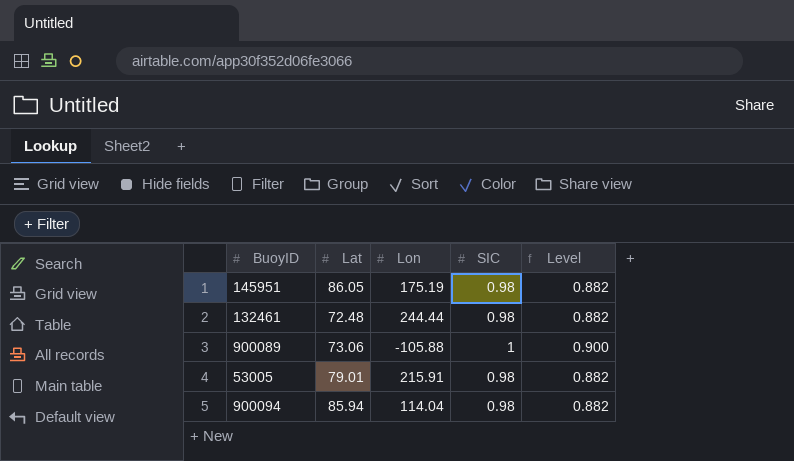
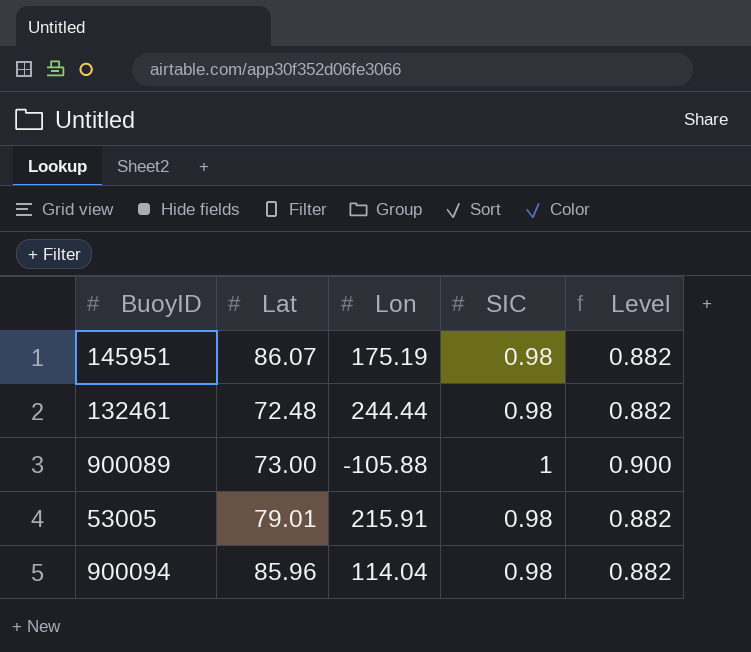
145951 | Lat: 86.05 -> 86.07
900089 | Lat: 73.06 -> 73.00
900094 | Lat: 85.94 -> 85.96

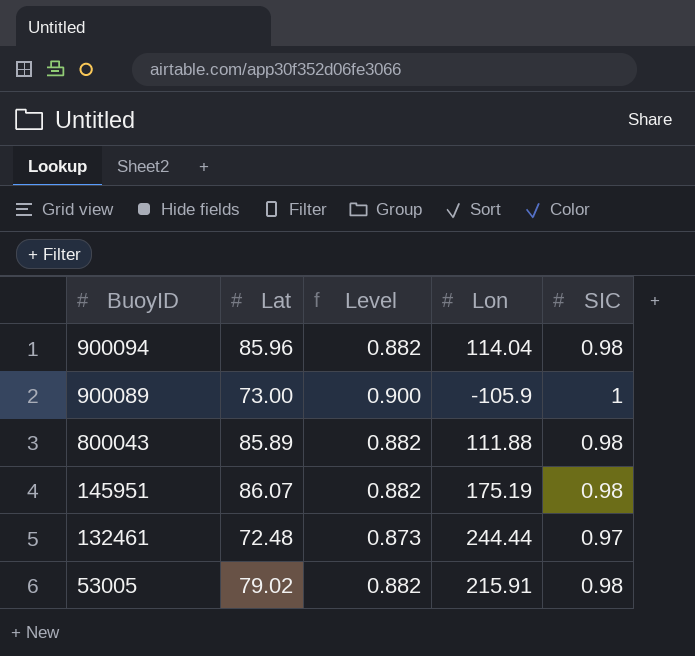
row order: none -> BuoyID descending
column Level | position: 5 -> 3
900089 | Lon: -105.88 -> -105.9
row 800043: none -> 85.89 | 0.882 | 111.88 | 0.98
132461 | Level: 0.882 -> 0.873
132461 | SIC: 0.98 -> 0.97
53005 | Lat: 79.01 -> 79.02

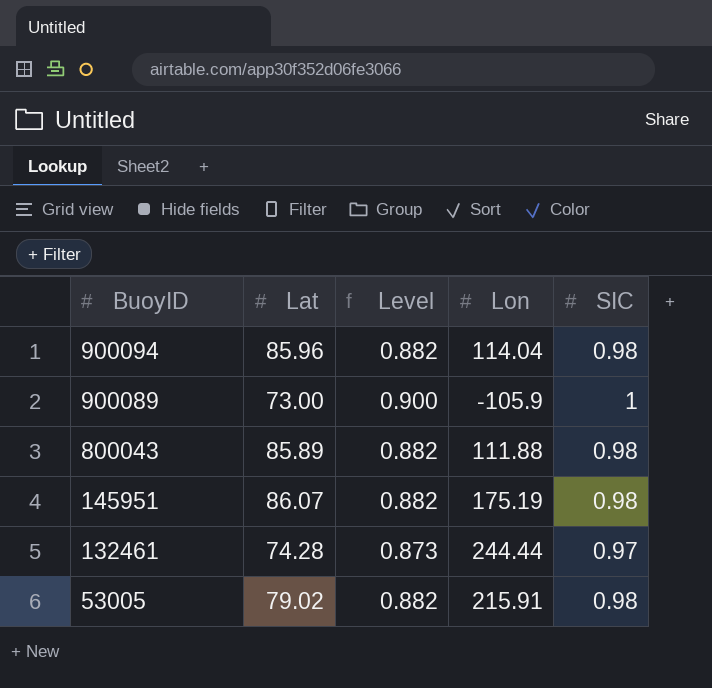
132461 | Lat: 72.48 -> 74.28

